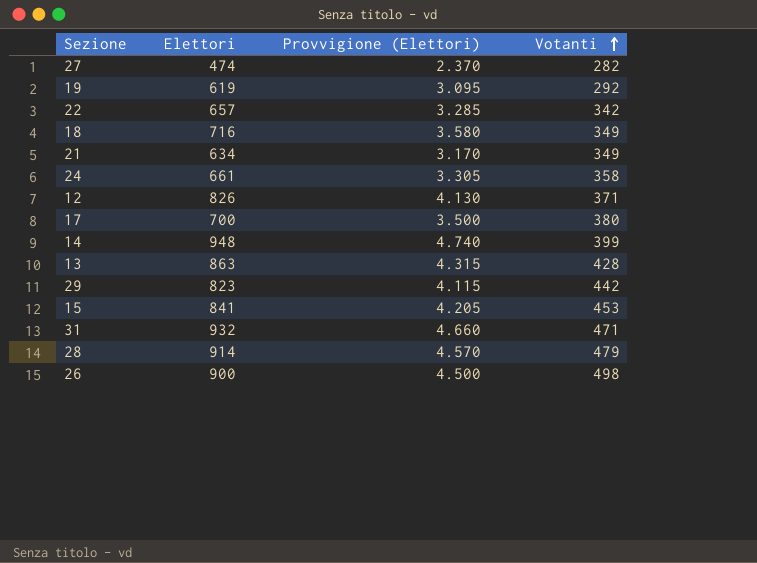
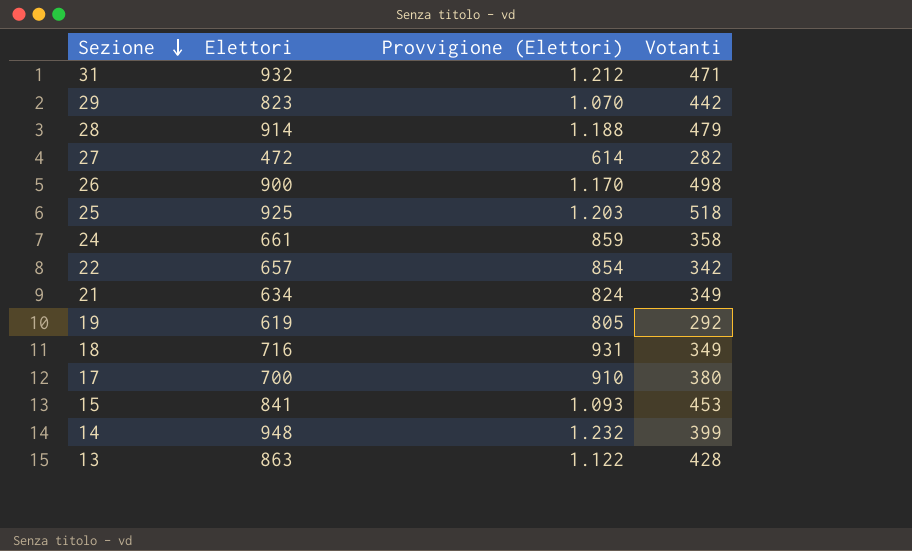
row order: Votanti ascending -> Sezione descending
column Provvigione (Elettori) | formula: [Elettori] * 5 -> [Elettori] * 1,3
row 12: 826 | 4.130 | 371 -> none
27 | Elettori: 474 -> 472
row 25: none -> 925 | 1.203 | 518

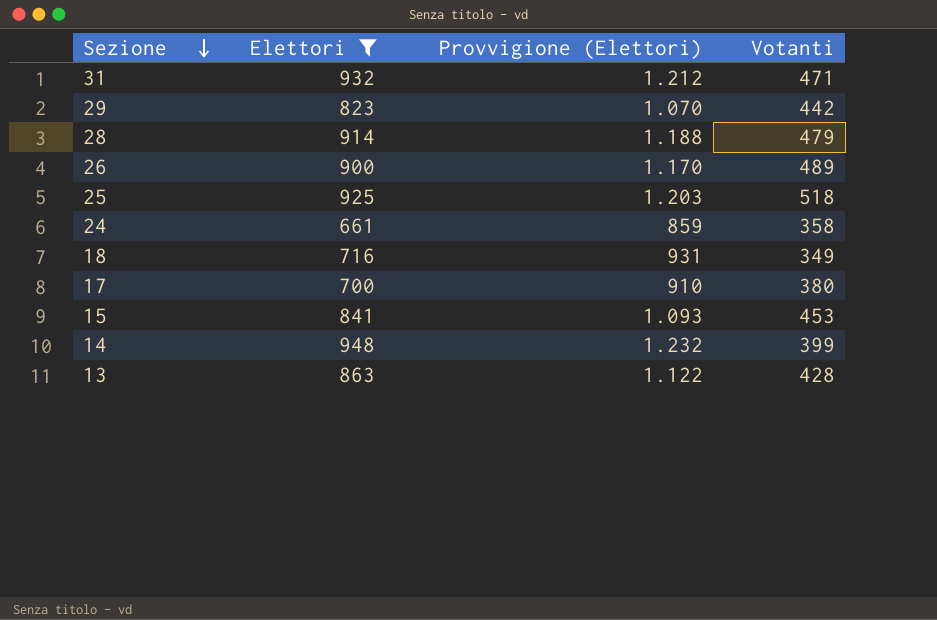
filter: none -> Elettori >= 661
26 | Votanti: 498 -> 489

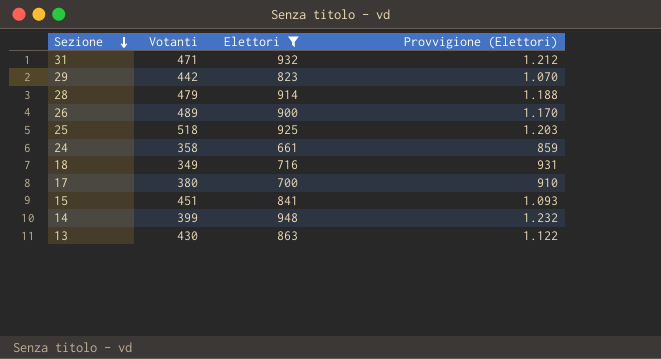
column Votanti | position: 4 -> 2
15 | Votanti: 453 -> 451
13 | Votanti: 428 -> 430

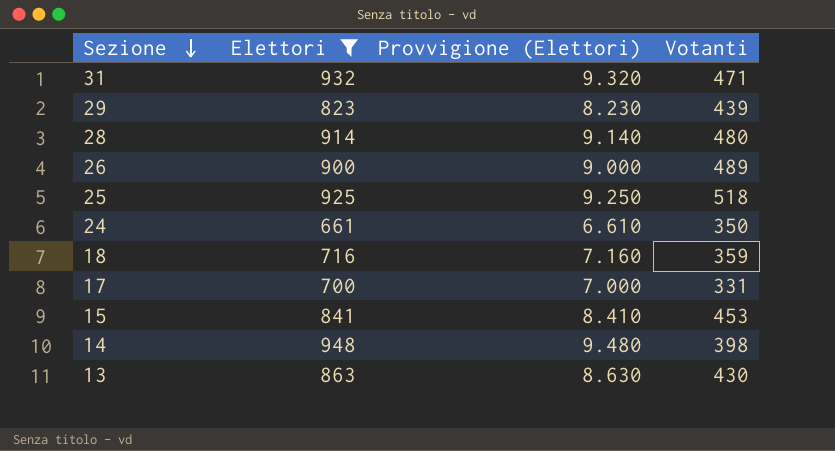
column Provvigione (Elettori) | formula: [Elettori] * 1,3 -> [Elettori] * 10
column Votanti | position: 2 -> 4
29 | Votanti: 442 -> 439
28 | Votanti: 479 -> 480
24 | Votanti: 358 -> 350
18 | Votanti: 349 -> 359
17 | Votanti: 380 -> 331
15 | Votanti: 451 -> 453
14 | Votanti: 399 -> 398

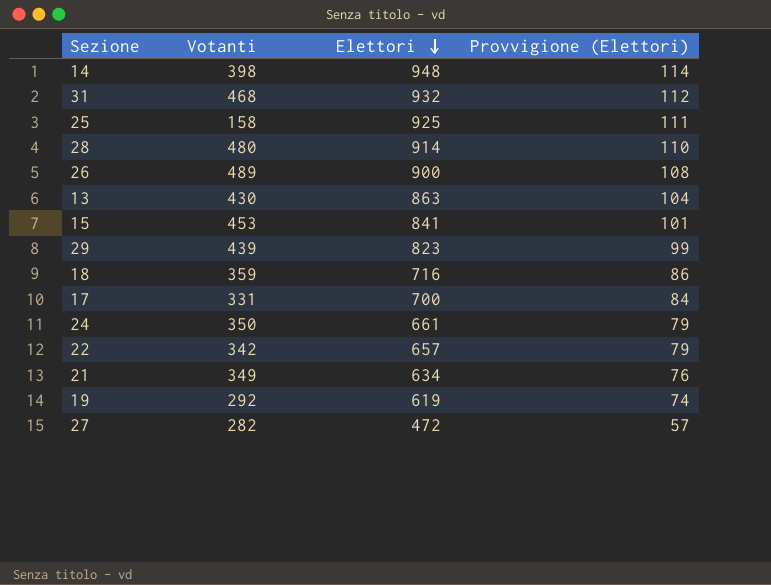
filter: Elettori >= 661 -> none
row order: Sezione descending -> Elettori descending
column Votanti | position: 4 -> 2
column Provvigione (Elettori) | formula: [Elettori] * 10 -> [Elettori] * 0,12
31 | Votanti: 471 -> 468
25 | Votanti: 518 -> 158

